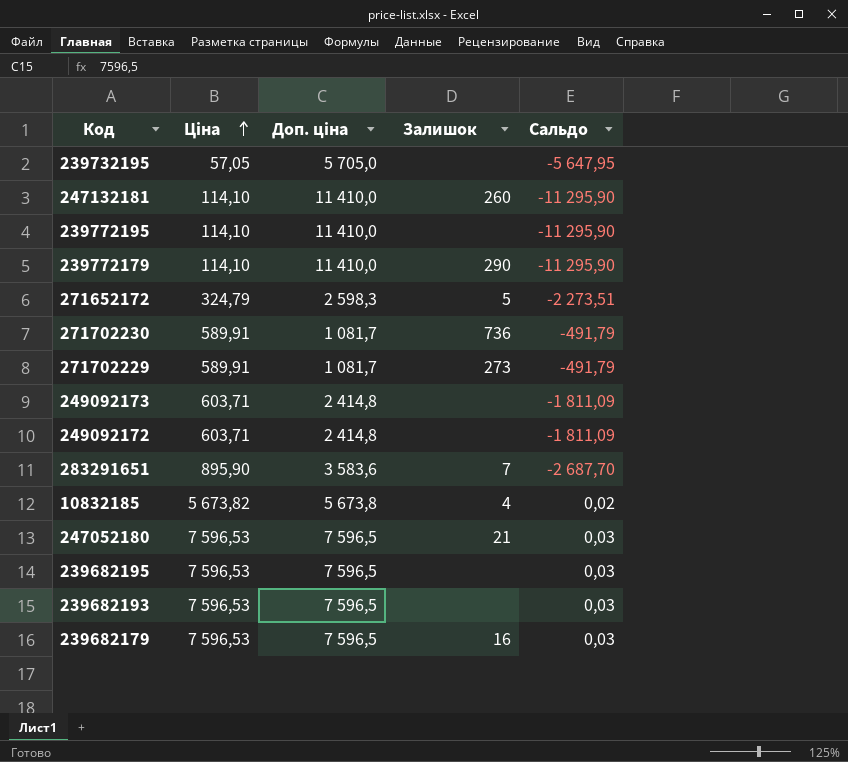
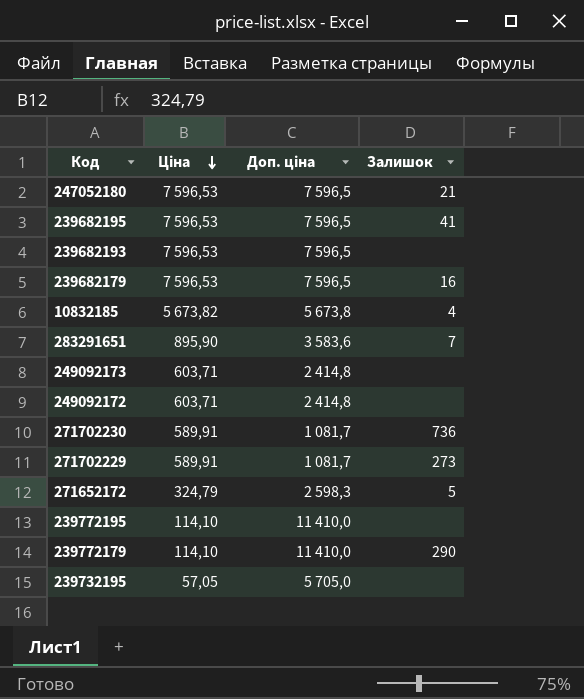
row order: Ціна ascending -> Ціна descending
column Сальдо | formula: [Ціна] - [Доп. ціна] -> none
row 247132181: 114,10 | 11 410,0 | 260 | -11 295,90 -> none
239682195 | Залишок: none -> 41

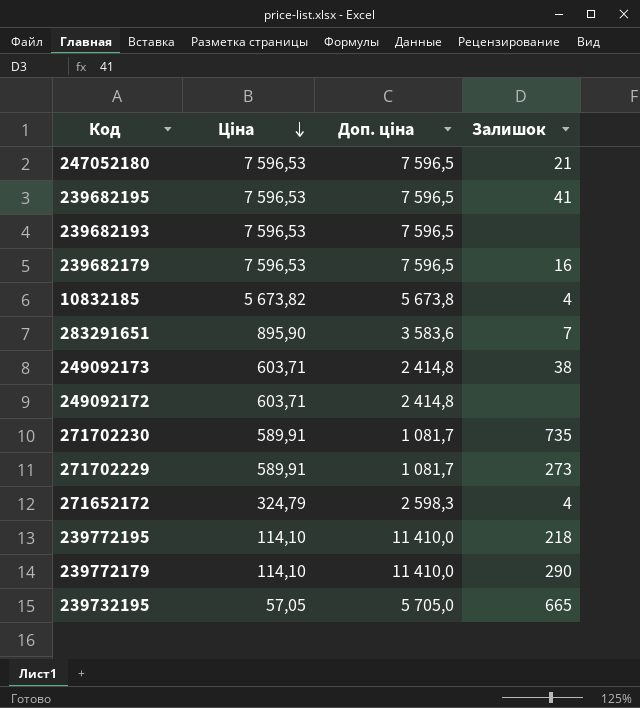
249092173 | Залишок: none -> 38
271702230 | Залишок: 736 -> 735
271652172 | Залишок: 5 -> 4
239772195 | Залишок: none -> 218
239732195 | Залишок: none -> 665

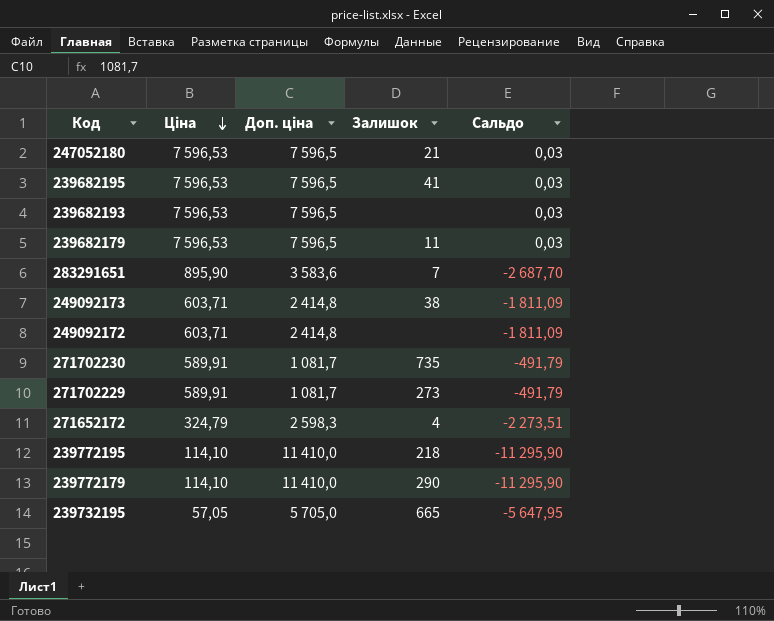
column Сальдо | formula: none -> [Ціна] - [Доп. ціна]
row 10832185: 5 673,82 | 5 673,8 | 4 -> none
239682179 | Залишок: 16 -> 11

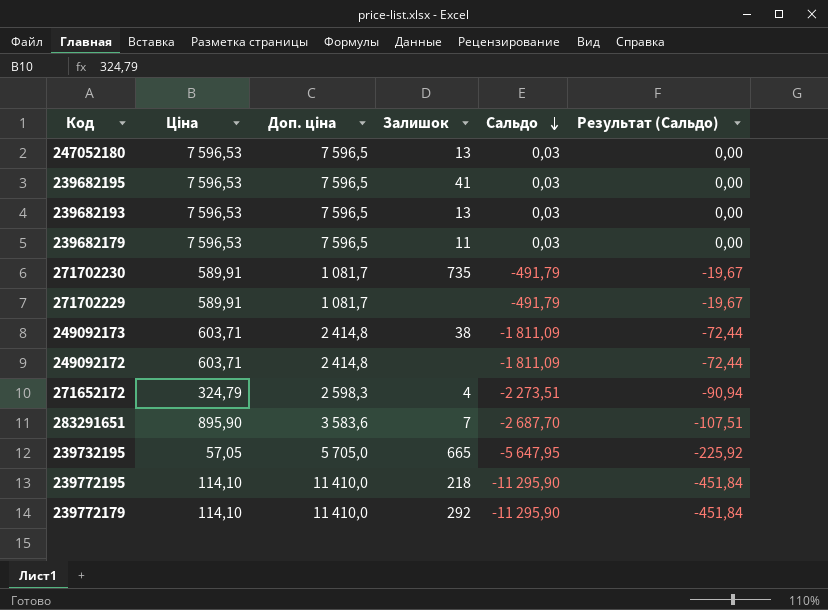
row order: Ціна descending -> Сальдо descending
column Результат (Сальдо) | formula: none -> [Сальдо] * 0,04
247052180 | Залишок: 21 -> 13
239682193 | Залишок: none -> 13
271702229 | Залишок: 273 -> none
239772179 | Залишок: 290 -> 292

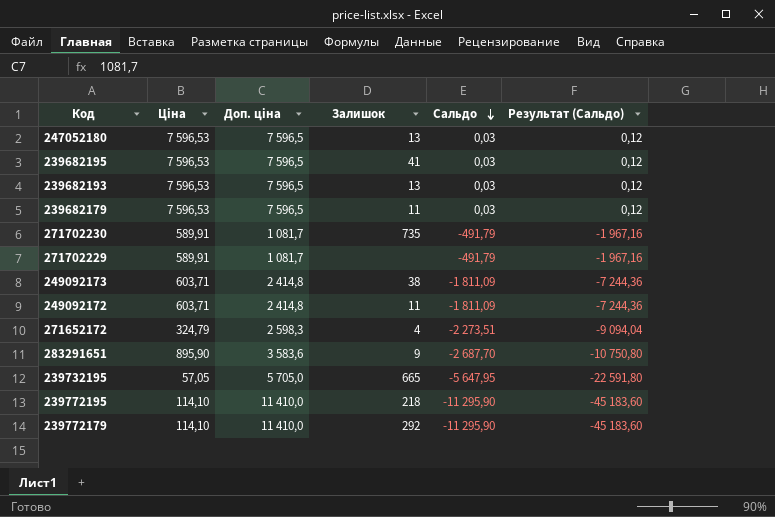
column Результат (Сальдо) | formula: [Сальдо] * 0,04 -> [Сальдо] * 4
249092172 | Залишок: none -> 11
283291651 | Залишок: 7 -> 9

